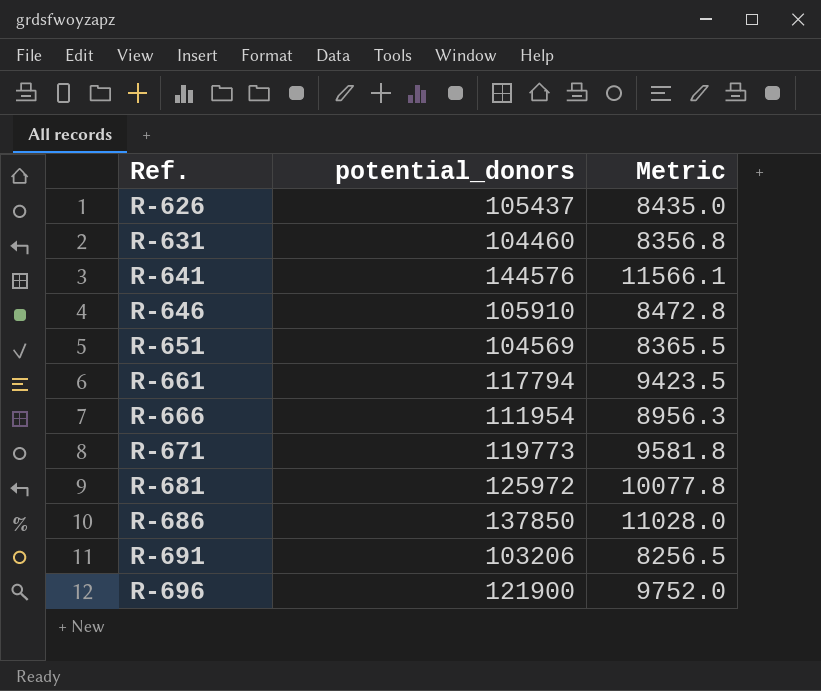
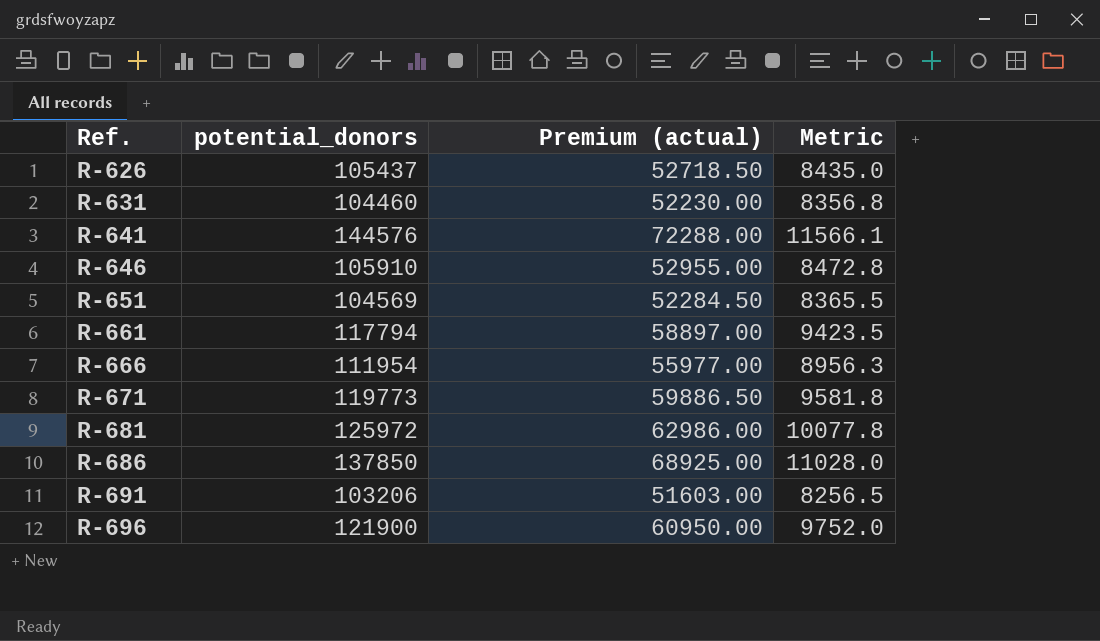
column Premium (actual) | formula: none -> [potential_donors] * 0.5

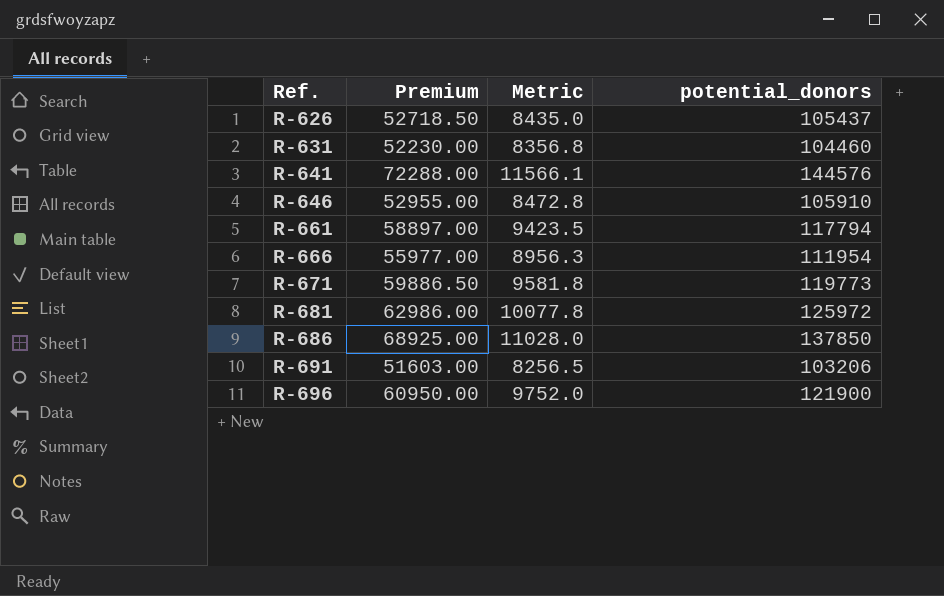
column name: Premium (actual) -> Premium
column potential_donors | position: 2 -> 4
row R-651: 104569 | 52284.50 | 8365.5 -> none

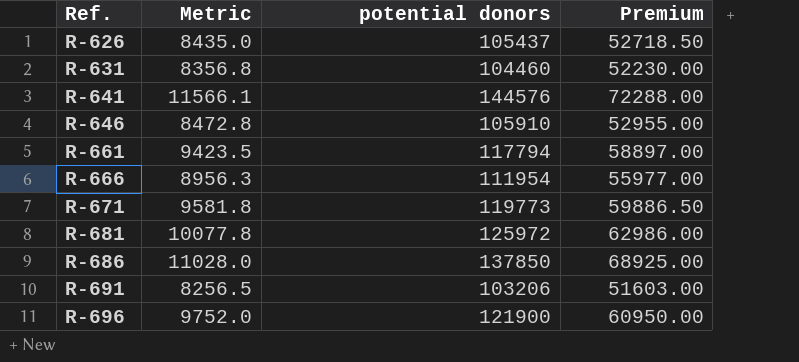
column name: potential_donors -> potential donors
column Premium | position: 2 -> 4

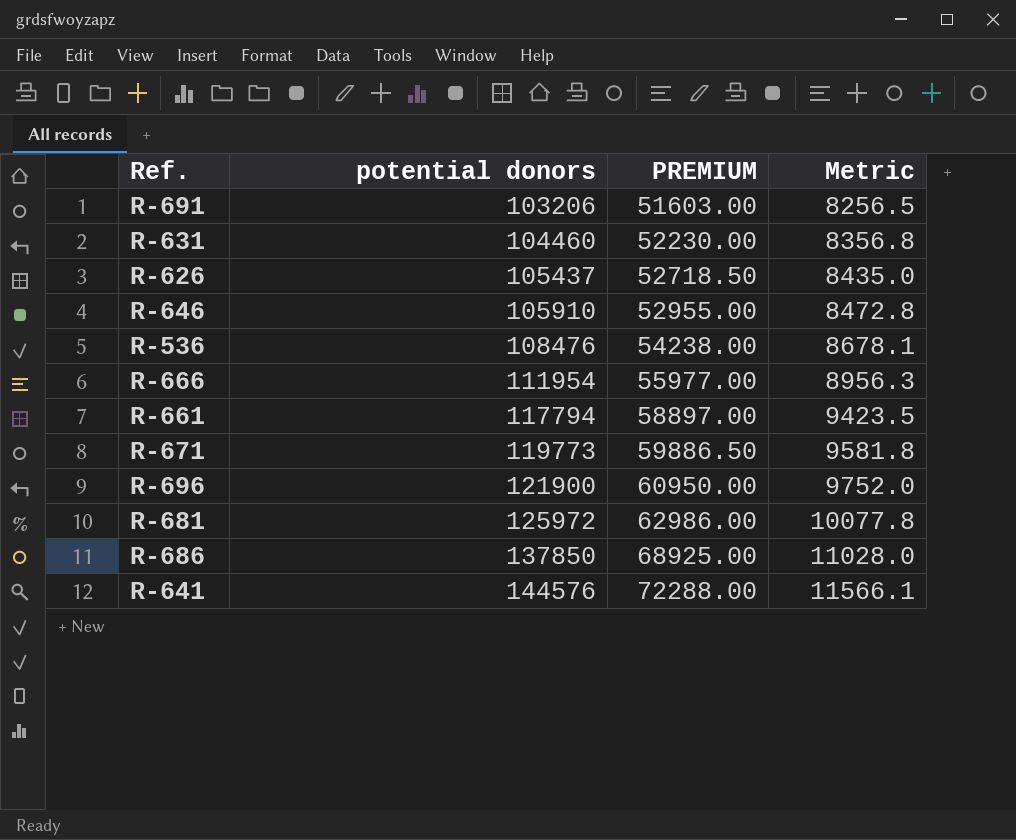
row order: Ref. ascending -> potential donors ascending
column name: Premium -> PREMIUM
column Metric | position: 2 -> 4
row R-536: none -> 108476 | 54238.00 | 8678.1

